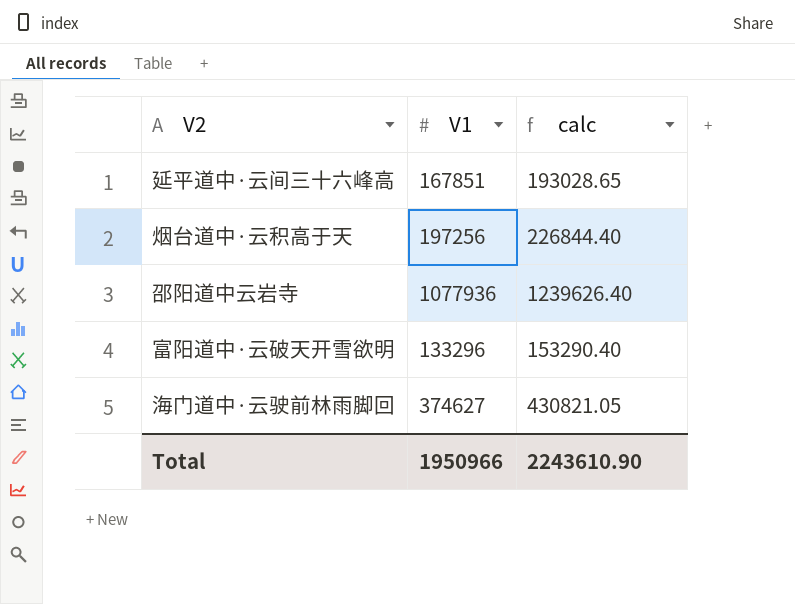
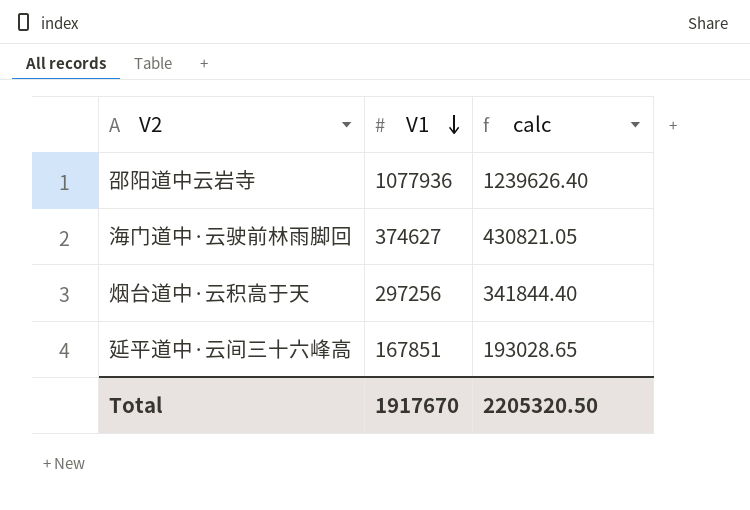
row order: none -> V1 descending
row 富阳道中·云破天开雪欲明: 133296 | 153290.40 -> none
烟台道中·云积高于天 | V1: 197256 -> 297256
烟台道中·云积高于天 | calc: 226844.40 -> 341844.40
Total | V1: 1950966 -> 1917670
Total | calc: 2243610.90 -> 2205320.50

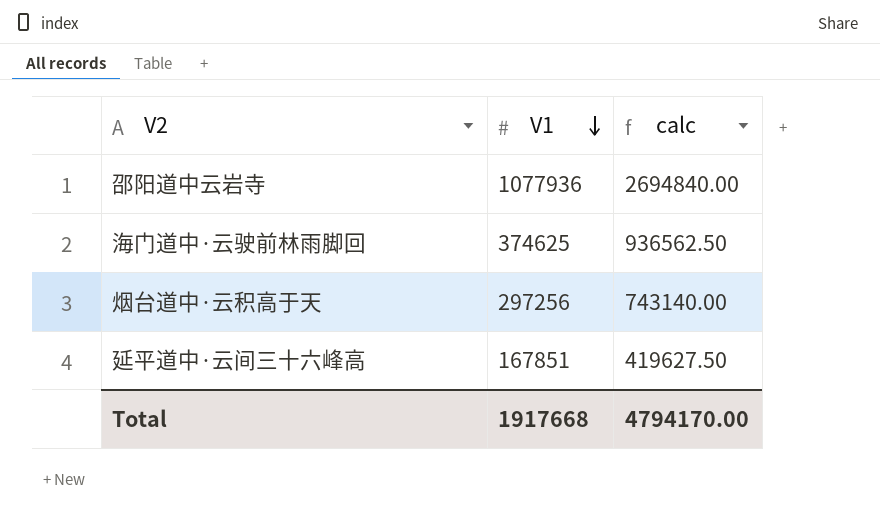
column calc | formula: [V1] * 1.15 -> [V1] * 2.5
海门道中·云驶前林雨脚回 | V1: 374627 -> 374625
Total | V1: 1917670 -> 1917668
Total | calc: 2205320.50 -> 4794170.00

